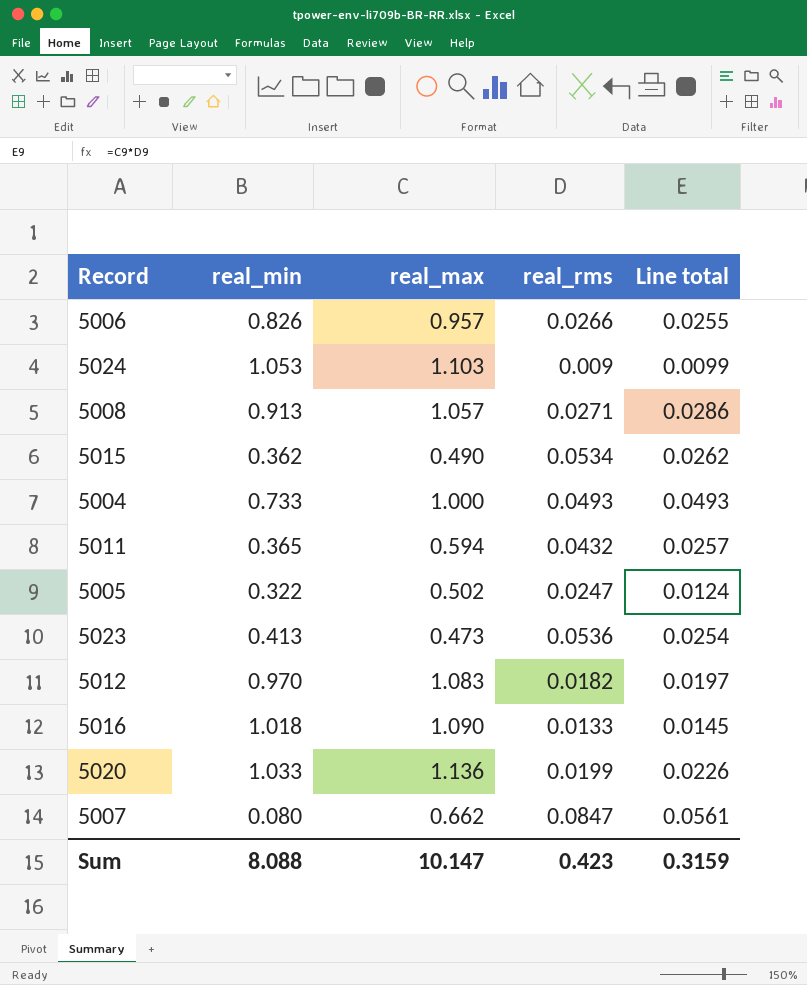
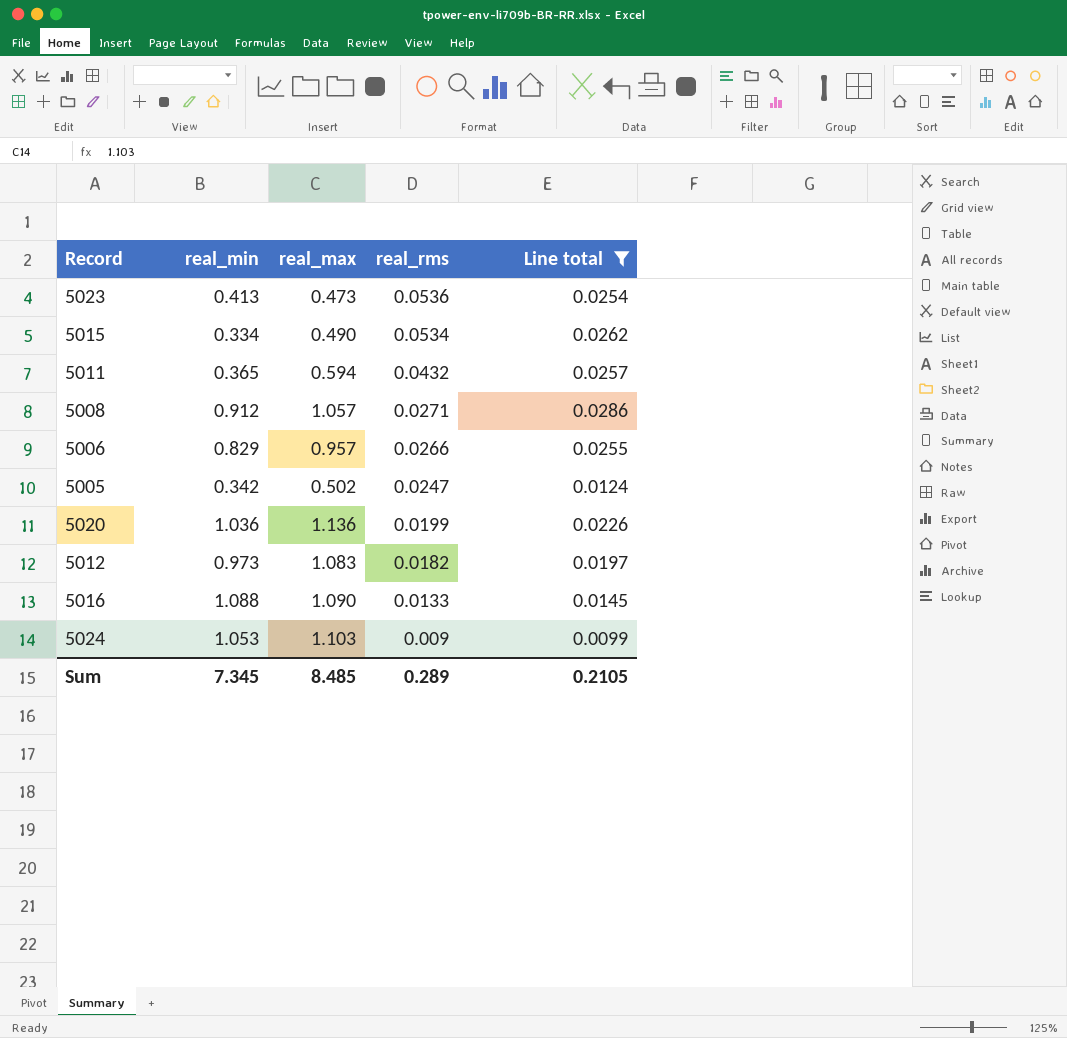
filter: none -> Line total <= 0.0286
row order: none -> real_rms descending
5015 | real_min: 0.362 -> 0.334
5008 | real_min: 0.913 -> 0.912
5006 | real_min: 0.826 -> 0.829
5005 | real_min: 0.322 -> 0.342
5020 | real_min: 1.033 -> 1.036
5012 | real_min: 0.970 -> 0.973
5016 | real_min: 1.018 -> 1.088
Sum | real_min: 8.088 -> 7.345
Sum | real_max: 10.147 -> 8.485
Sum | real_rms: 0.423 -> 0.289
Sum | Line total: 0.3159 -> 0.2105

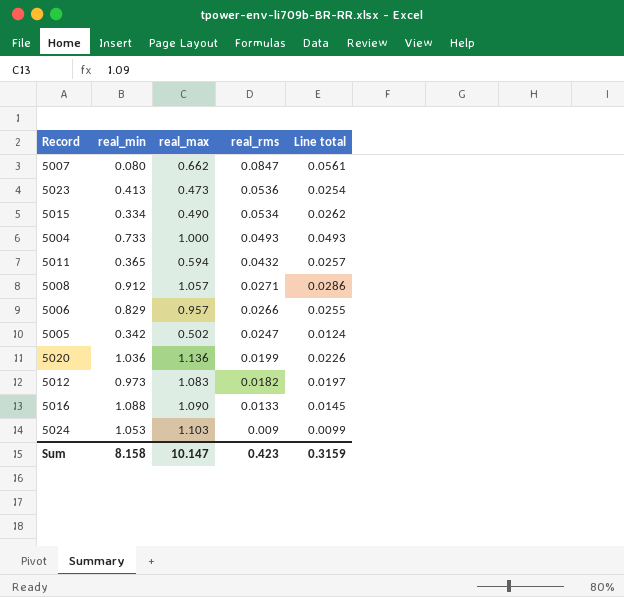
filter: Line total <= 0.0286 -> none
Sum | real_min: 7.345 -> 8.158
Sum | real_max: 8.485 -> 10.147
Sum | real_rms: 0.289 -> 0.423
Sum | Line total: 0.2105 -> 0.3159

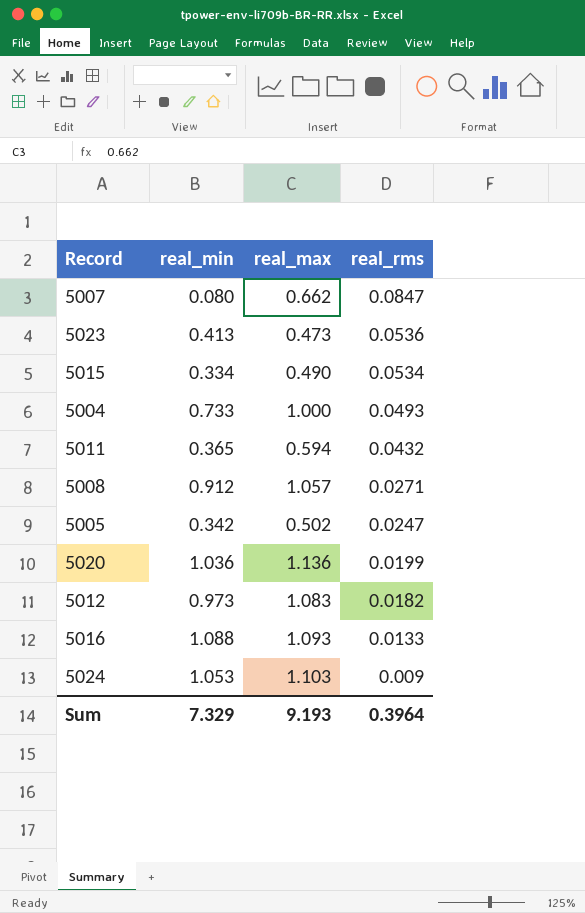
column Line total | formula: [real_max] * [real_rms] -> none
row 5006: 0.829 | 0.957 | 0.0266 | 0.0255 -> none
5016 | real_max: 1.090 -> 1.093
Sum | real_min: 8.158 -> 7.329
Sum | real_max: 10.147 -> 9.193
Sum | real_rms: 0.423 -> 0.3964

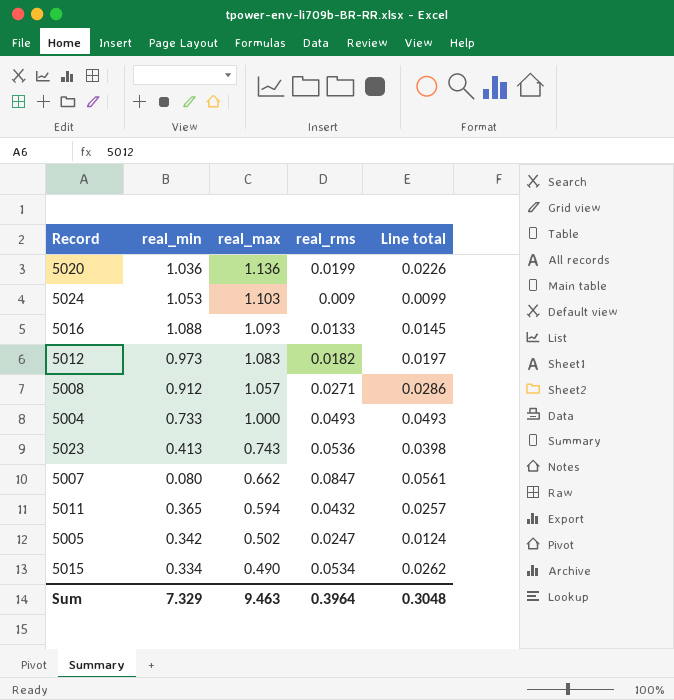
row order: real_rms descending -> real_max descending
column Line total | formula: none -> [real_max] * [real_rms]
5023 | real_max: 0.473 -> 0.743
Sum | real_max: 9.193 -> 9.463

